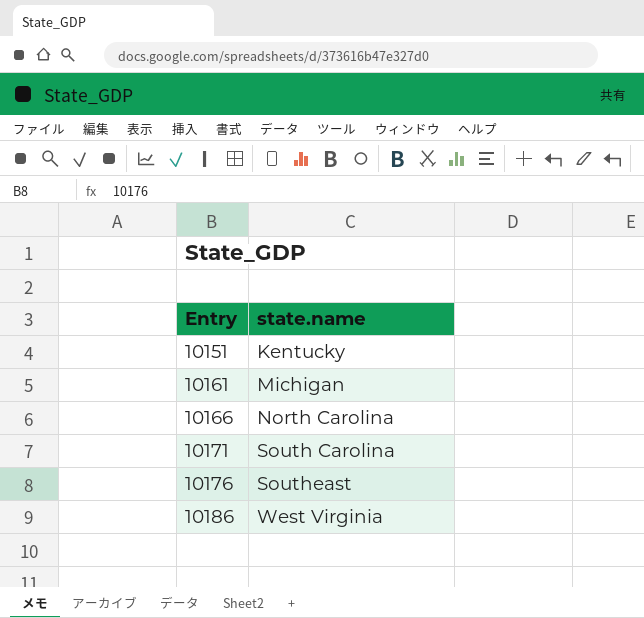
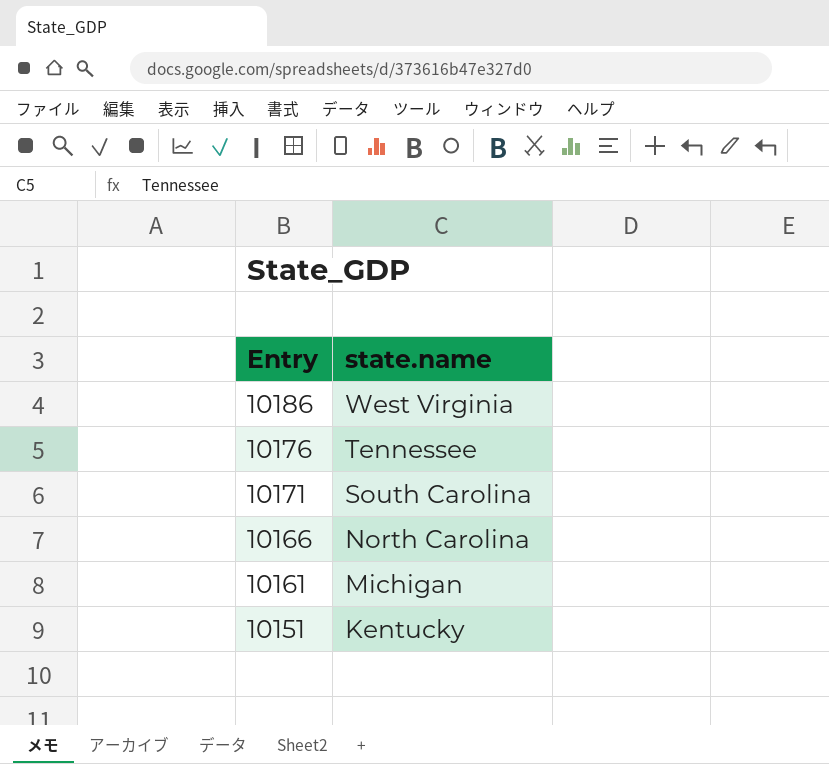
row order: Entry ascending -> Entry descending
10176 | state.name: Southeast -> Tennessee

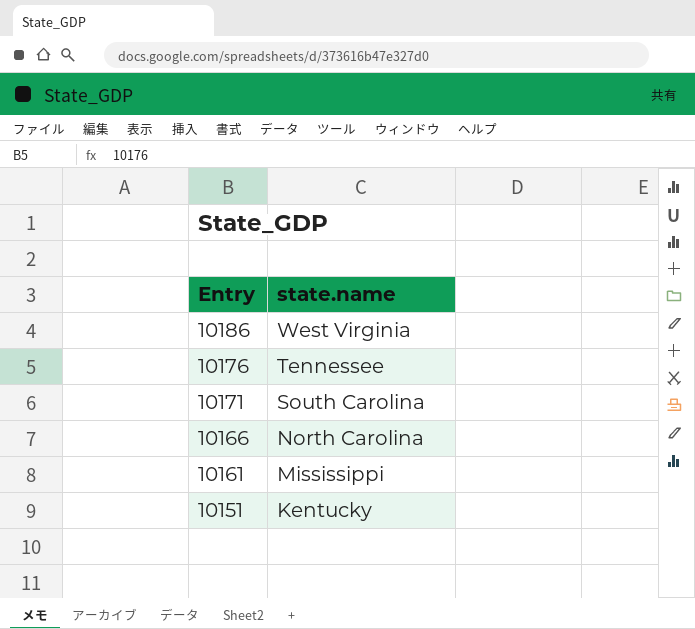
10161 | state.name: Michigan -> Mississippi

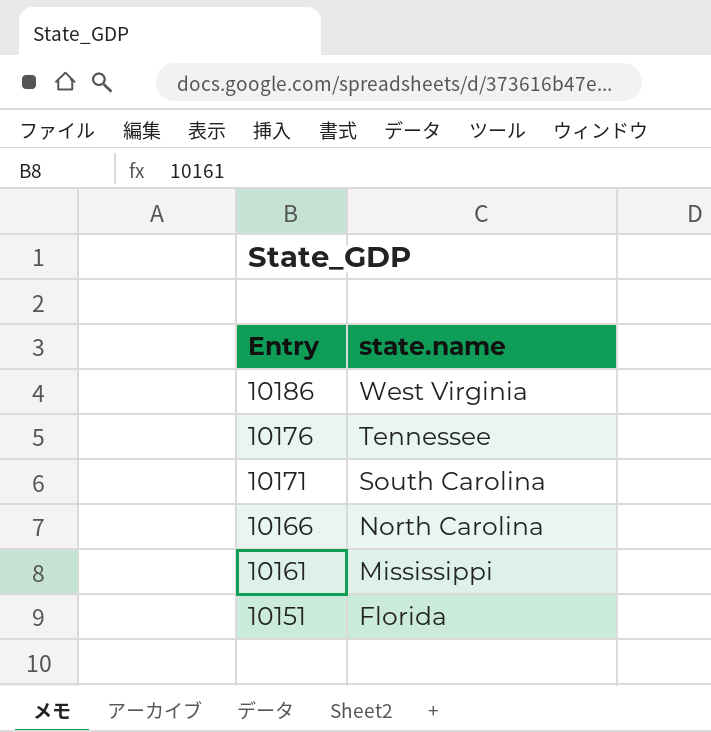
10151 | state.name: Kentucky -> Florida

